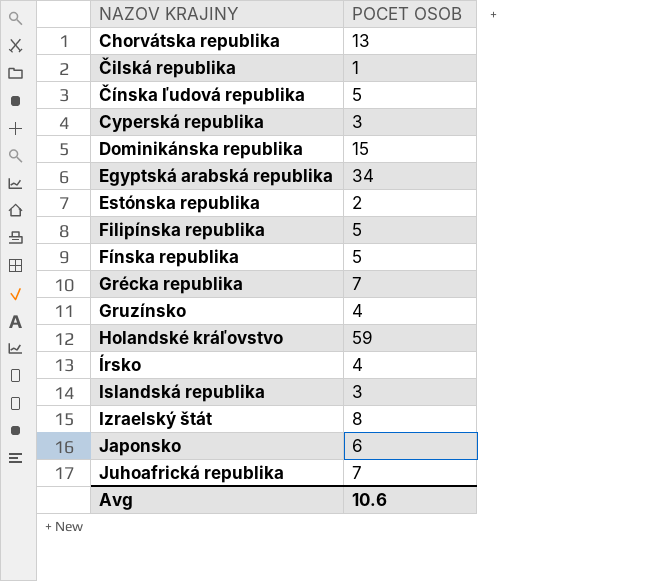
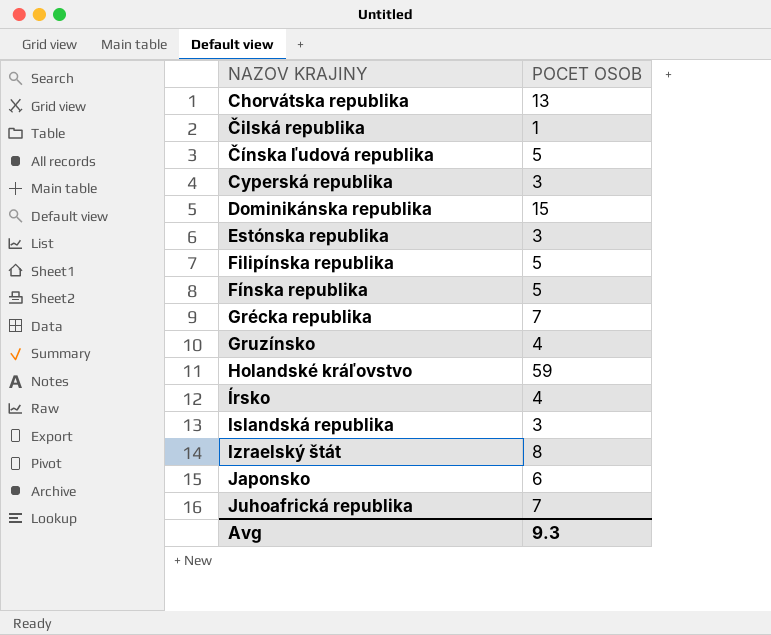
row Egyptská arabská republika: 34 -> none
Estónska republika | POCET OSOB: 2 -> 3
Avg | POCET OSOB: 10.6 -> 9.3

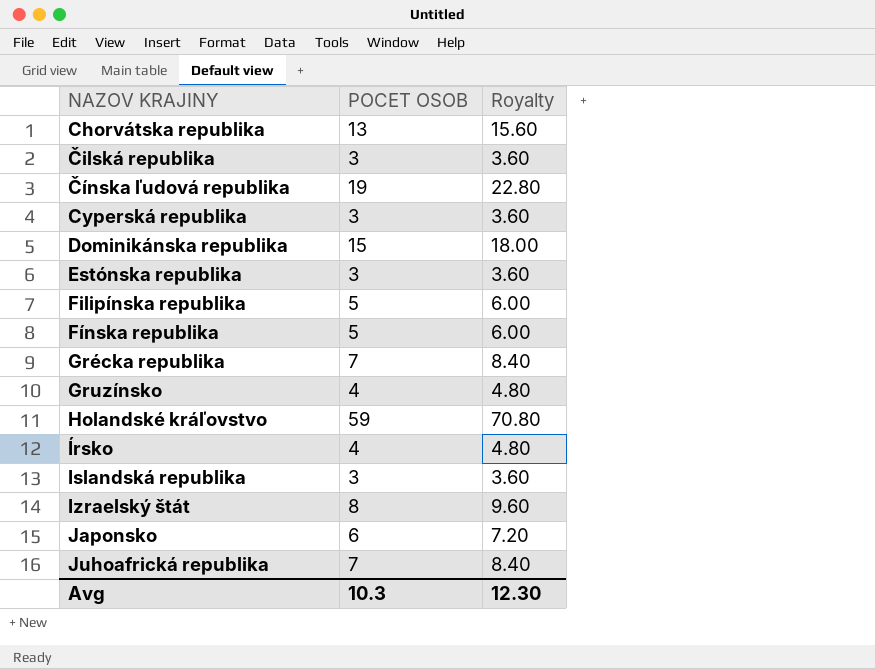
column Royalty | formula: none -> [POCET OSOB] * 1.2
Čilská republika | POCET OSOB: 1 -> 3
Čínska ľudová republika | POCET OSOB: 5 -> 19
Avg | POCET OSOB: 9.3 -> 10.3

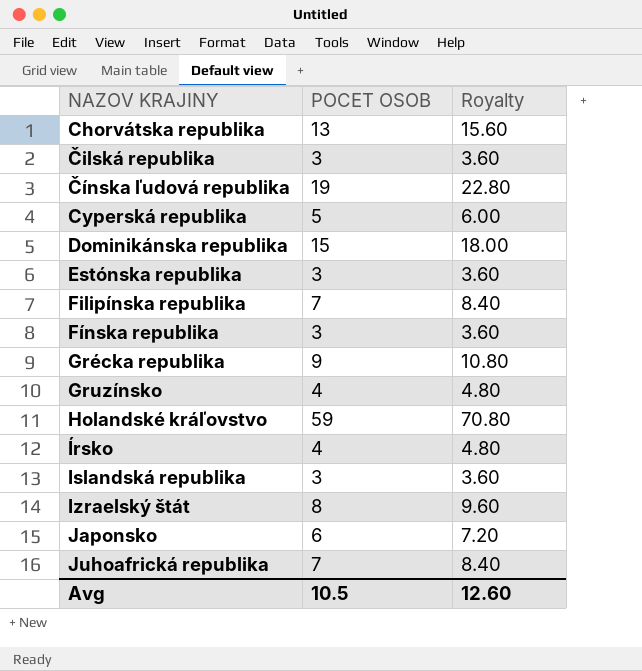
Cyperská republika | POCET OSOB: 3 -> 5
Cyperská republika | Royalty: 3.60 -> 6.00
Filipínska republika | POCET OSOB: 5 -> 7
Filipínska republika | Royalty: 6.00 -> 8.40
Fínska republika | POCET OSOB: 5 -> 3
Fínska republika | Royalty: 6.00 -> 3.60
Grécka republika | POCET OSOB: 7 -> 9
Grécka republika | Royalty: 8.40 -> 10.80
Avg | POCET OSOB: 10.3 -> 10.5
Avg | Royalty: 12.30 -> 12.60

